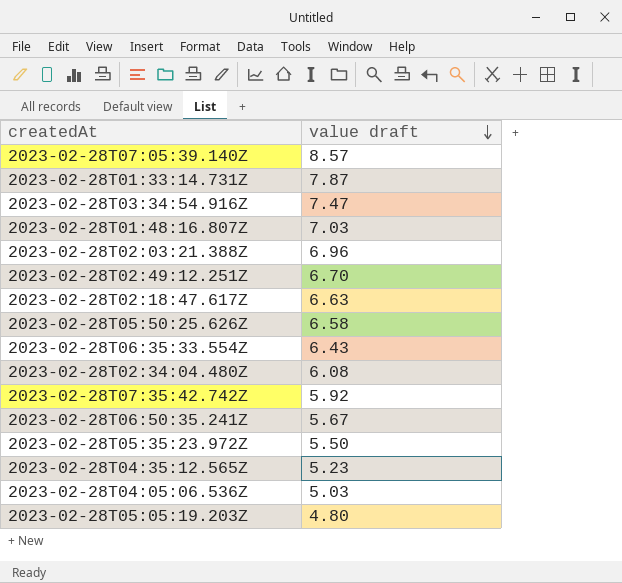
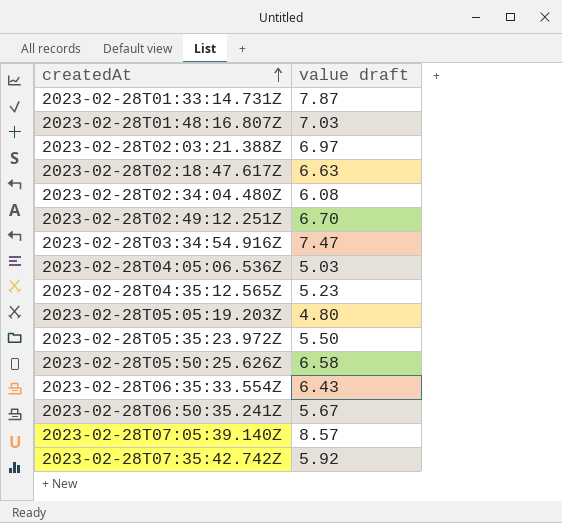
row order: value draft descending -> createdAt ascending
2023-02-28T02:03:21.388Z | value draft: 6.96 -> 6.97

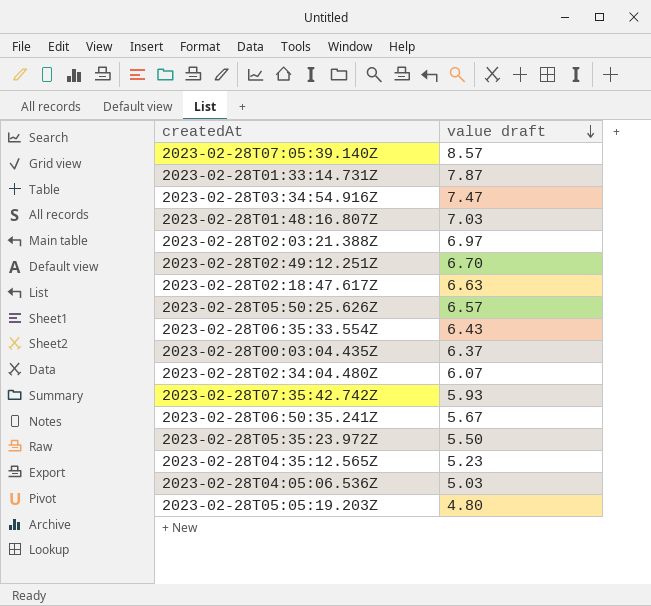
row order: createdAt ascending -> value draft descending
2023-02-28T05:50:25.626Z | value draft: 6.58 -> 6.57
row 2023-02-28T00:03:04.435Z: none -> 6.37
2023-02-28T02:34:04.480Z | value draft: 6.08 -> 6.07
2023-02-28T07:35:42.742Z | value draft: 5.92 -> 5.93

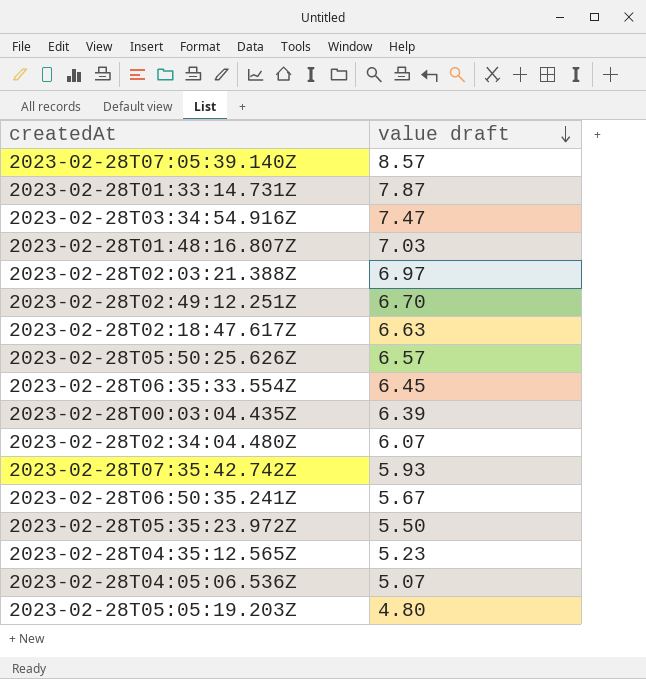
2023-02-28T06:35:33.554Z | value draft: 6.43 -> 6.45
2023-02-28T00:03:04.435Z | value draft: 6.37 -> 6.39
2023-02-28T04:05:06.536Z | value draft: 5.03 -> 5.07

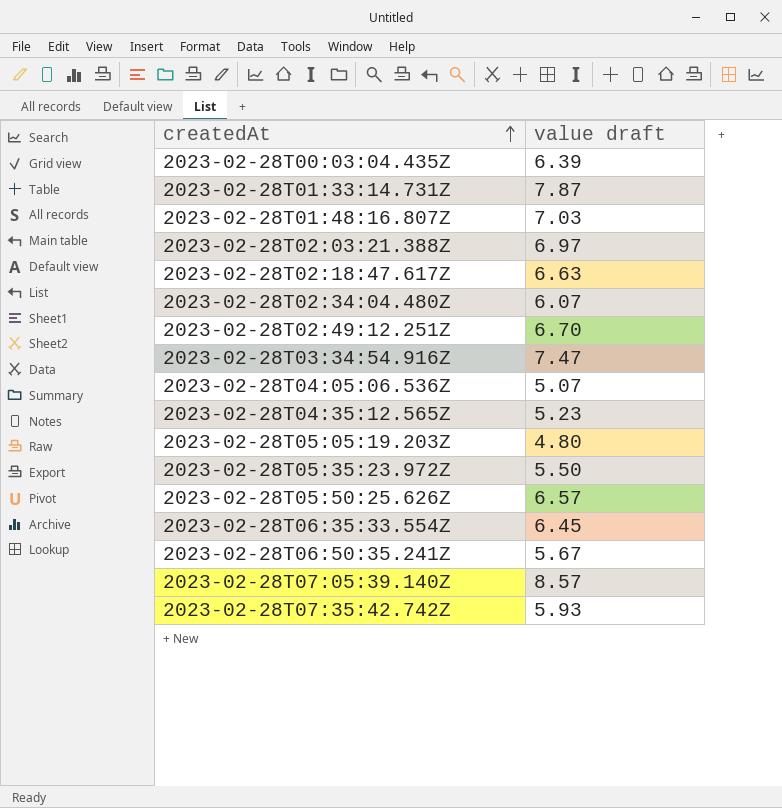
row order: value draft descending -> createdAt ascending

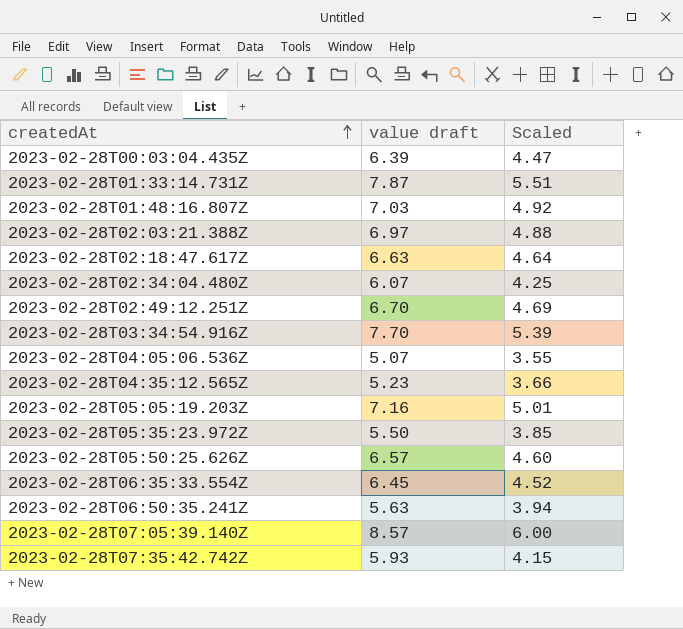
column Scaled | formula: none -> [value draft] * 0.7
2023-02-28T03:34:54.916Z | value draft: 7.47 -> 7.70
2023-02-28T05:05:19.203Z | value draft: 4.80 -> 7.16
2023-02-28T06:50:35.241Z | value draft: 5.67 -> 5.63

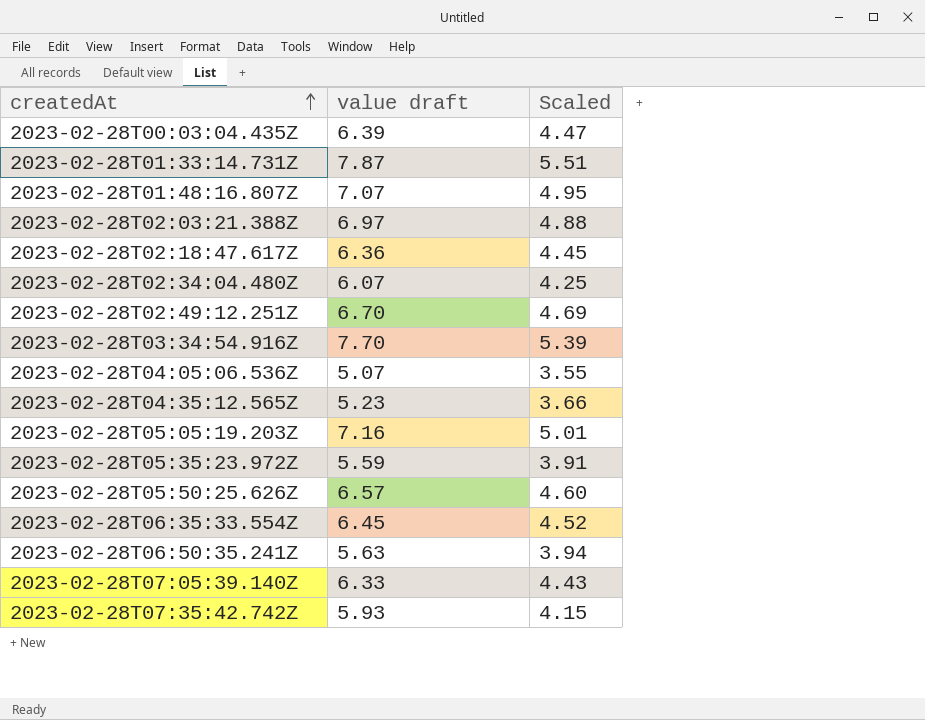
2023-02-28T01:48:16.807Z | value draft: 7.03 -> 7.07
2023-02-28T01:48:16.807Z | Scaled: 4.92 -> 4.95
2023-02-28T02:18:47.617Z | value draft: 6.63 -> 6.36
2023-02-28T02:18:47.617Z | Scaled: 4.64 -> 4.45
2023-02-28T05:35:23.972Z | value draft: 5.50 -> 5.59
2023-02-28T05:35:23.972Z | Scaled: 3.85 -> 3.91
2023-02-28T07:05:39.140Z | value draft: 8.57 -> 6.33
2023-02-28T07:05:39.140Z | Scaled: 6.00 -> 4.43

